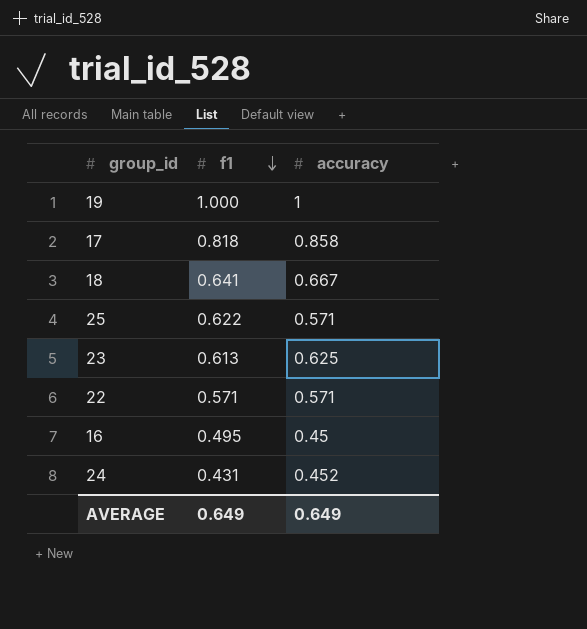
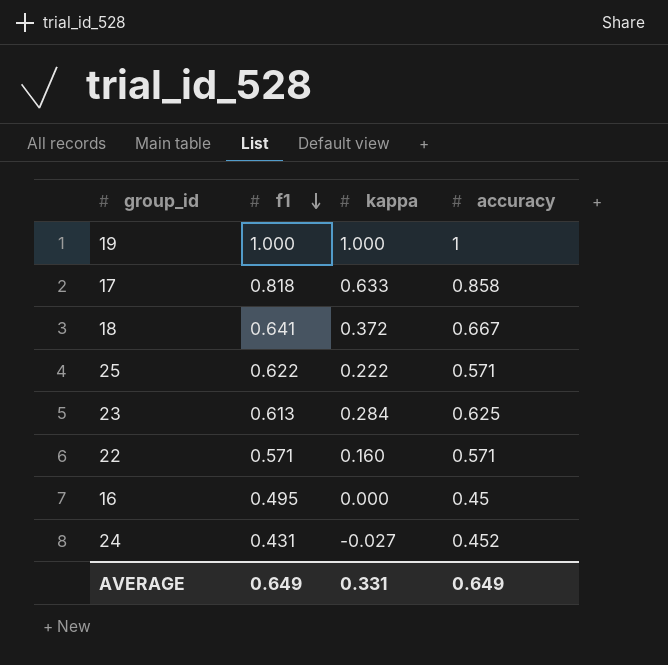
column kappa | position: none -> 3

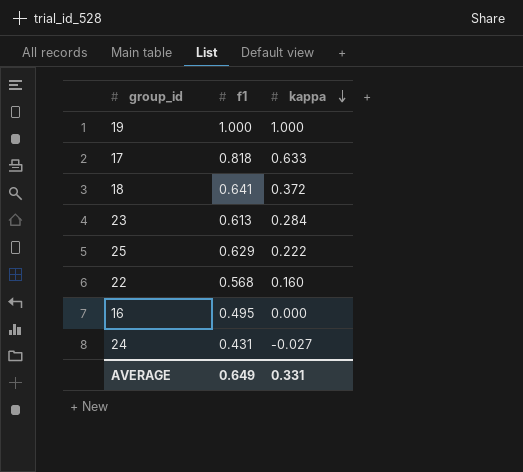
row order: f1 descending -> kappa descending
column accuracy | position: 4 -> none
25 | f1: 0.622 -> 0.629
22 | f1: 0.571 -> 0.568

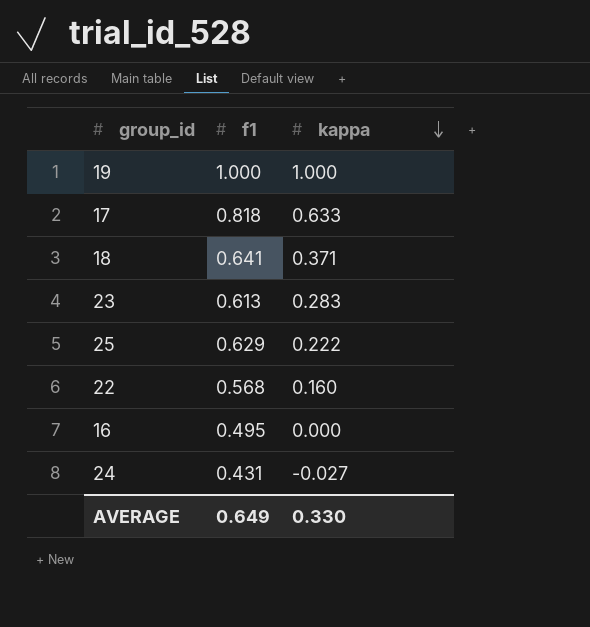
18 | kappa: 0.372 -> 0.371
23 | kappa: 0.284 -> 0.283
AVERAGE | kappa: 0.331 -> 0.330

